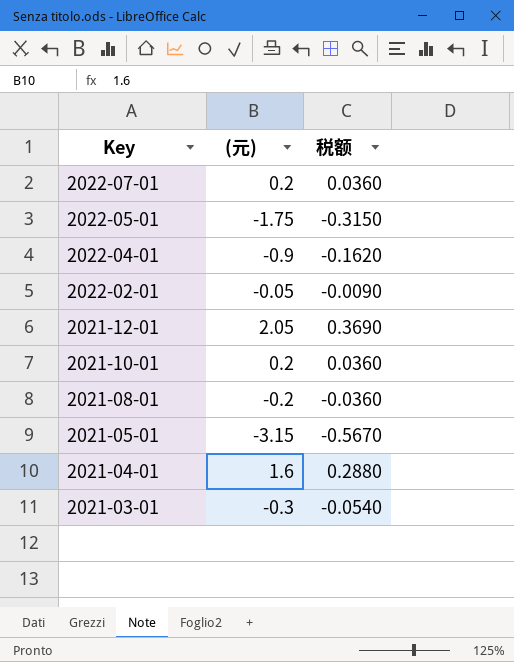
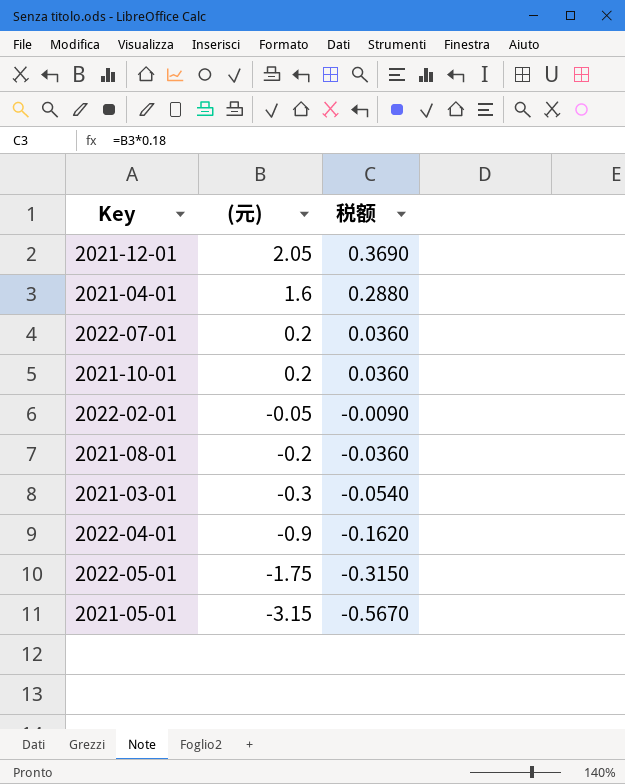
row order: Key descending -> (元) descending

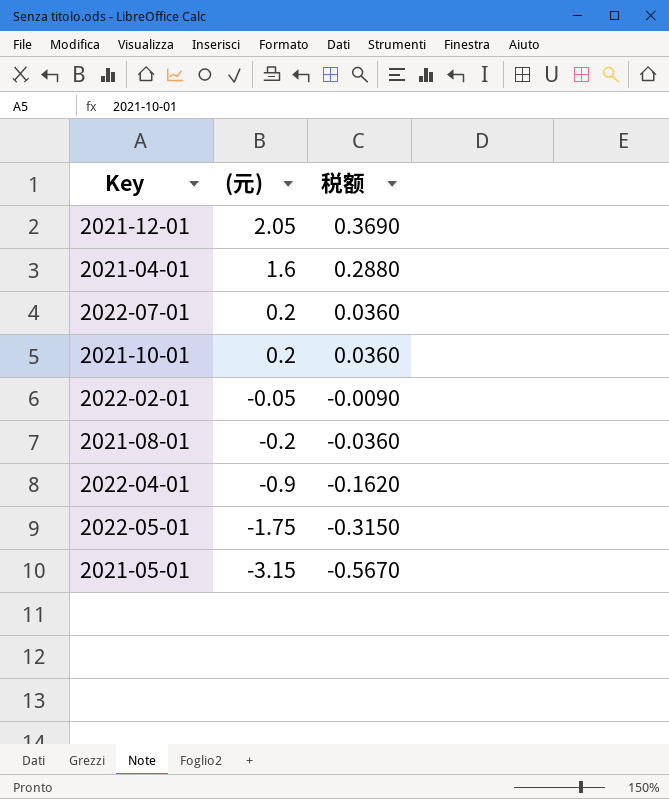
row 2021-03-01: -0.3 | -0.0540 -> none

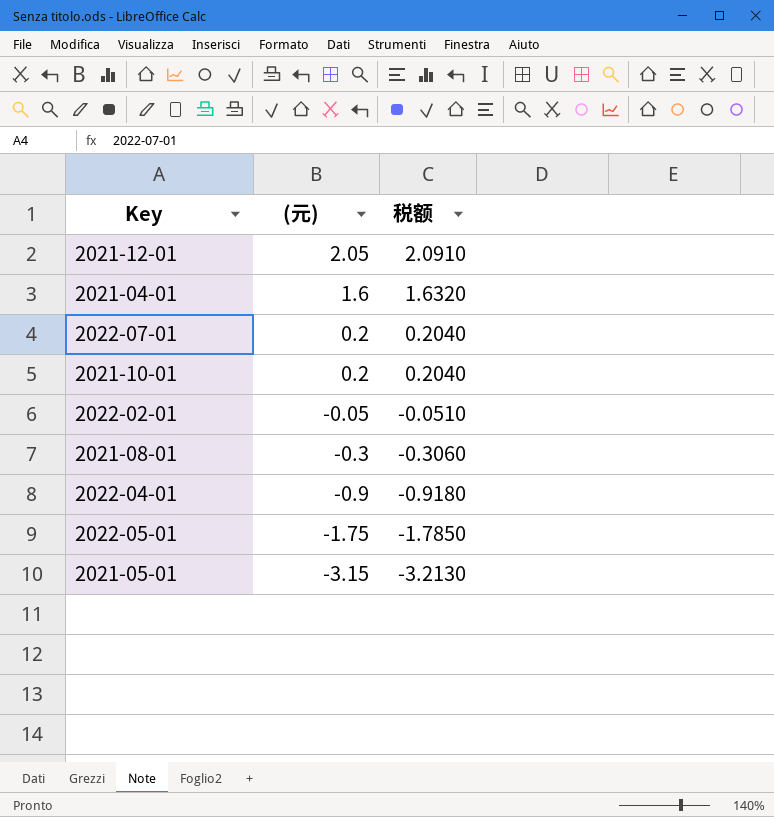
column 税额 | formula: [(元)] * 0.18 -> [(元)] * 1.02
2021-08-01 | (元): -0.2 -> -0.3

